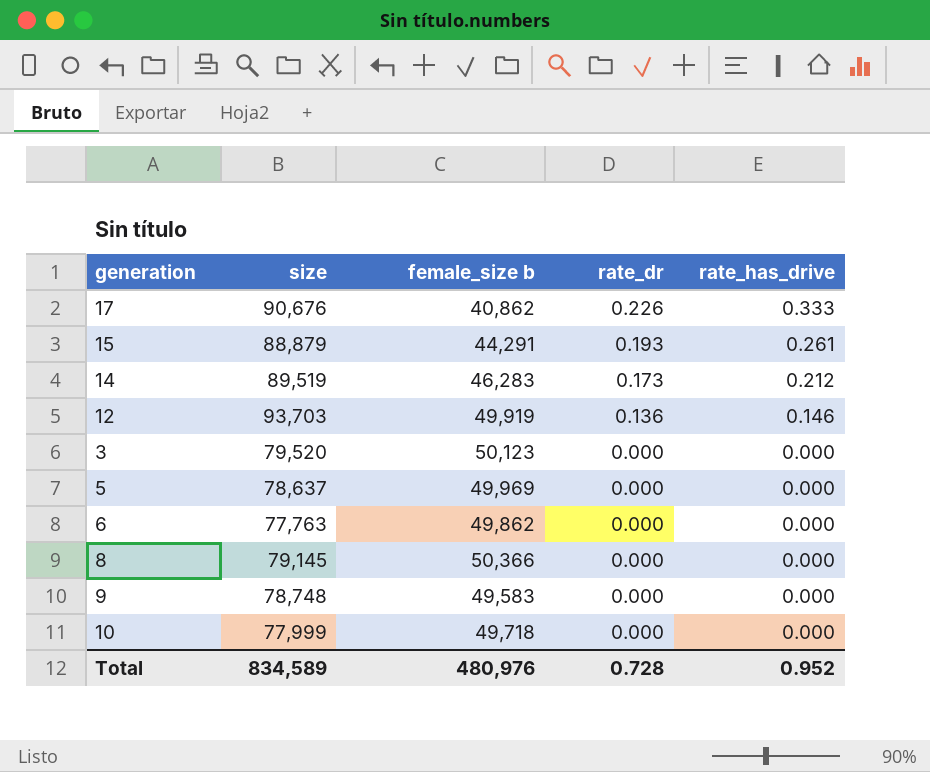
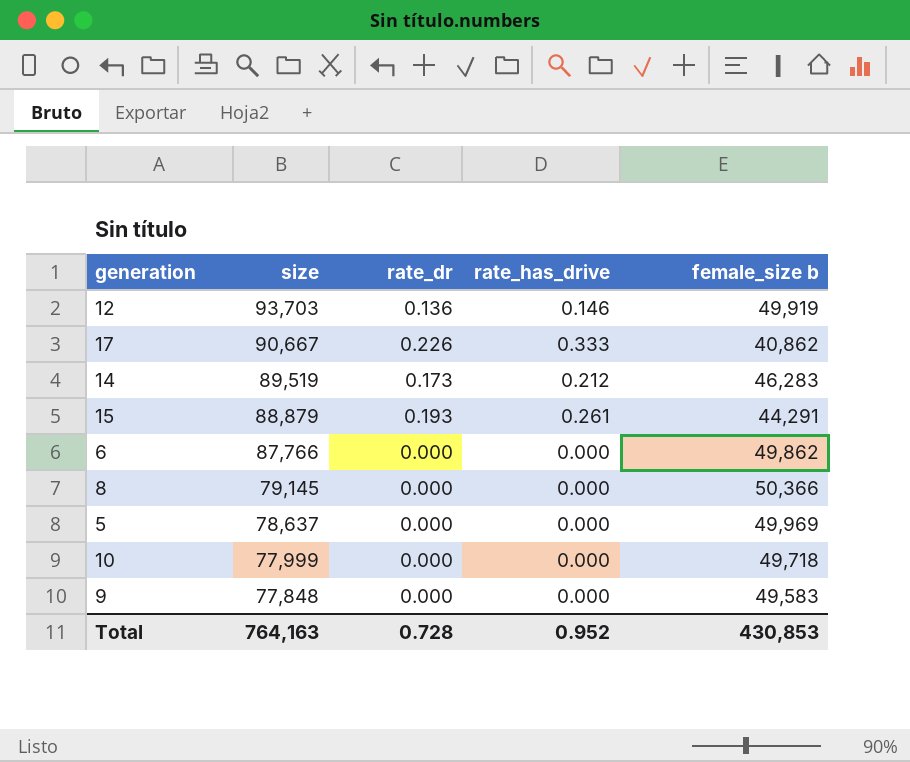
row order: rate_dr descending -> size descending
column female_size b | position: 3 -> 5
row 3: 79,520 | 50,123 | 0.000 | 0.000 -> none
17 | size: 90,676 -> 90,667
6 | size: 77,763 -> 87,766
9 | size: 78,748 -> 77,848
Total | size: 834,589 -> 764,163
Total | female_size b: 480,976 -> 430,853

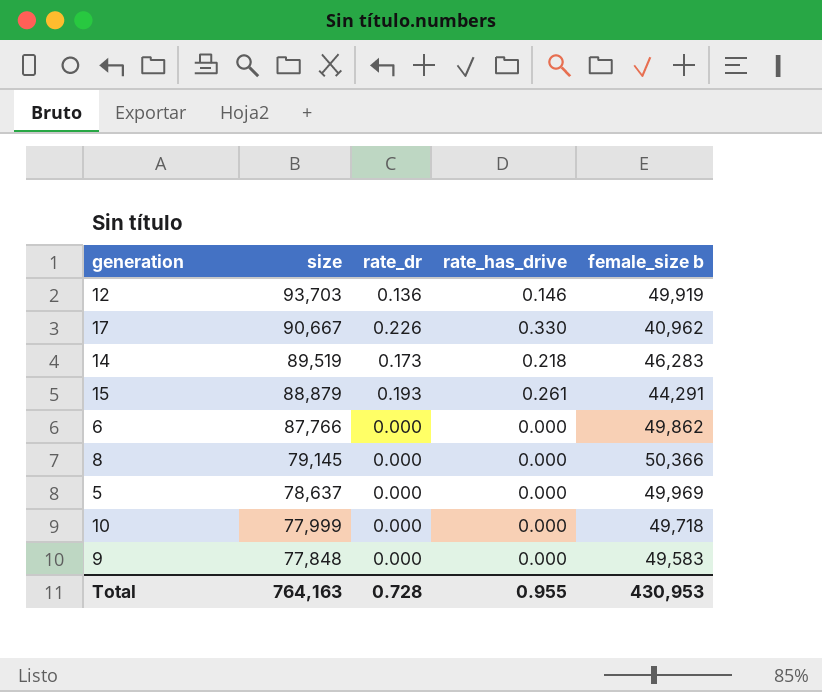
17 | rate_has_drive: 0.333 -> 0.330
17 | female_size b: 40,862 -> 40,962
14 | rate_has_drive: 0.212 -> 0.218
Total | rate_has_drive: 0.952 -> 0.955
Total | female_size b: 430,853 -> 430,953

